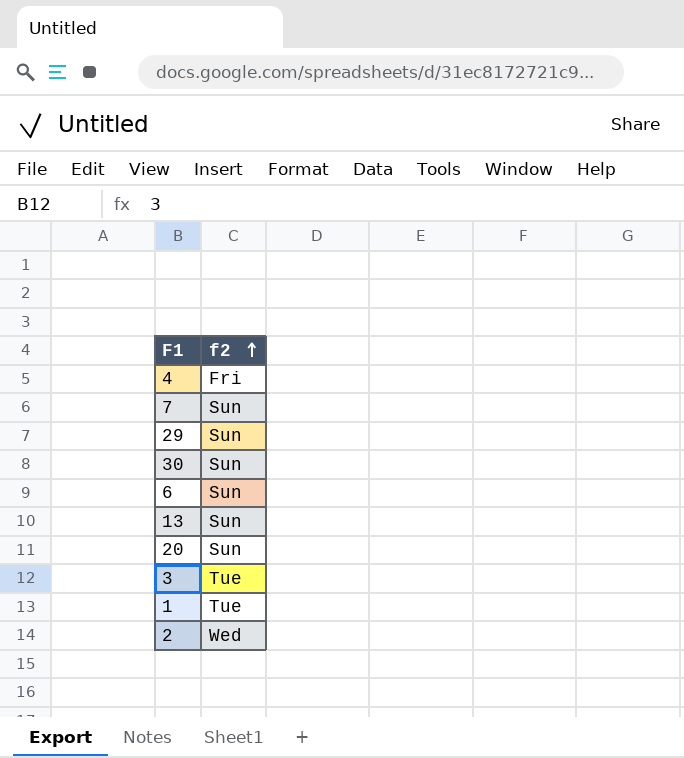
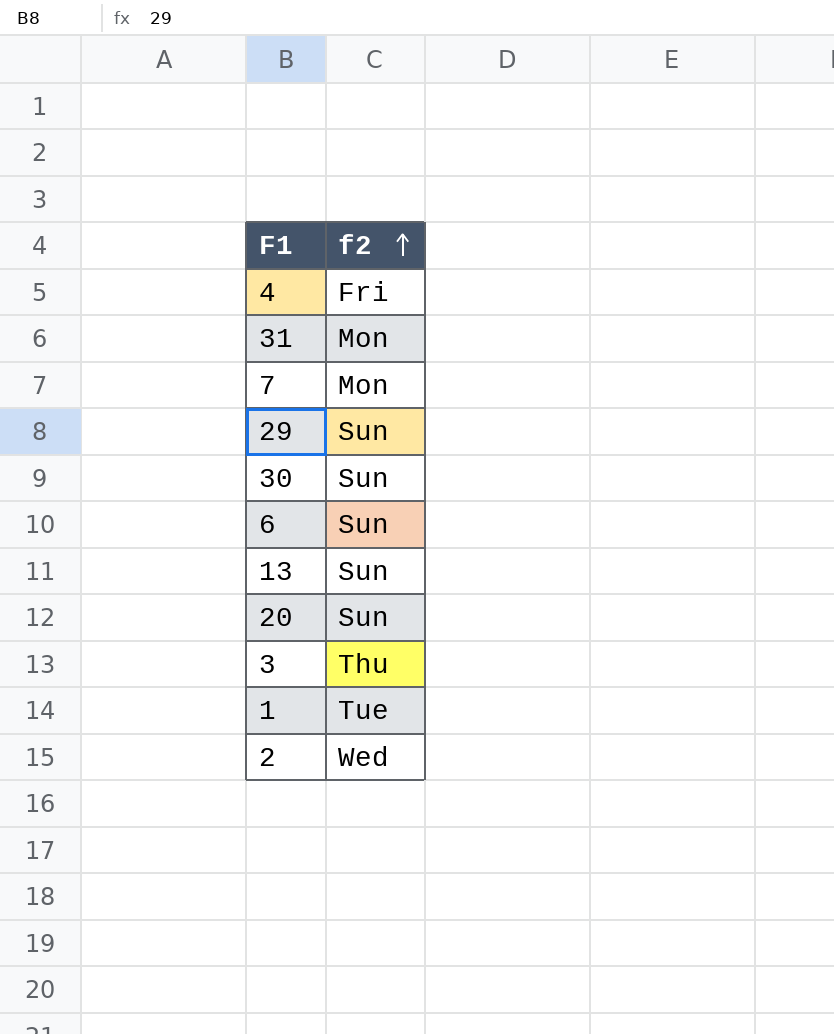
row 31: none -> Mon
7 | f2: Sun -> Mon
3 | f2: Tue -> Thu

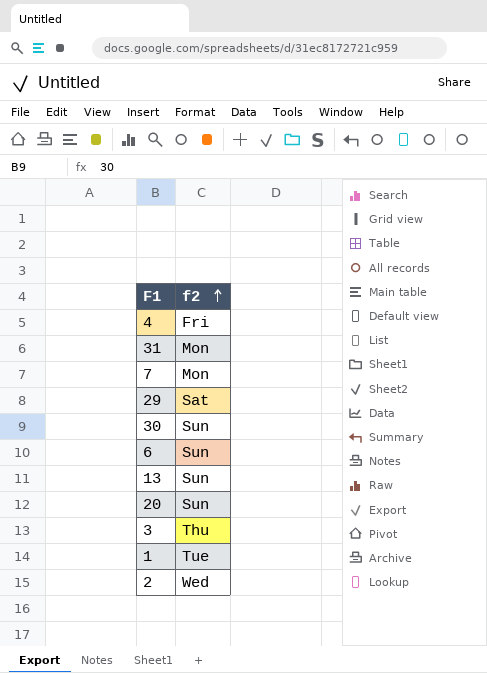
29 | f2: Sun -> Sat

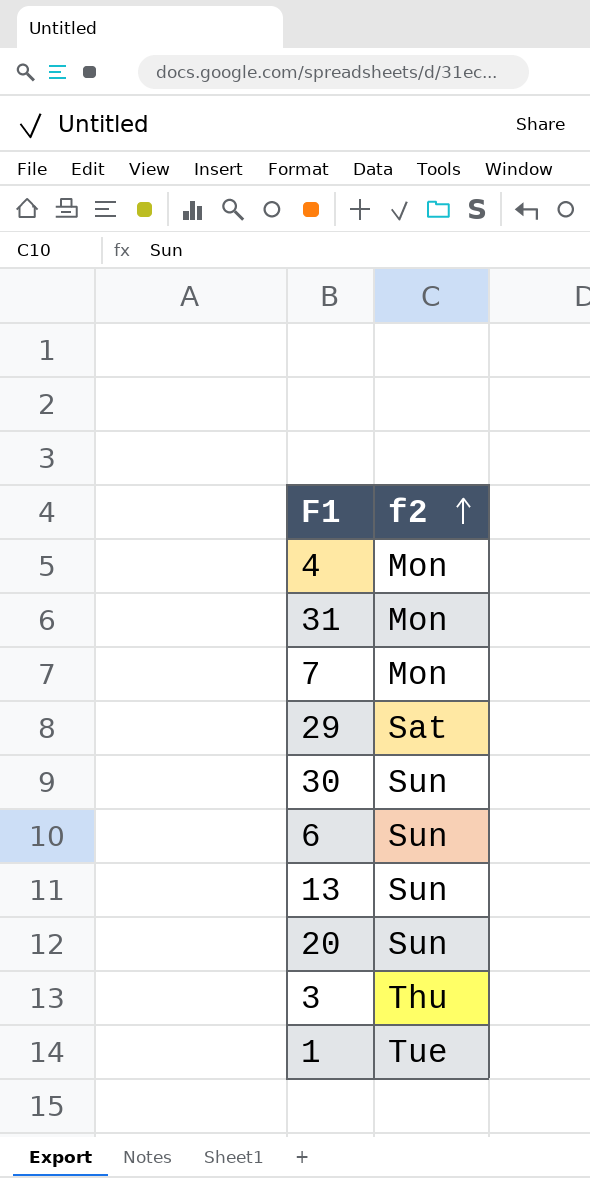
row 2: Wed -> none
4 | f2: Fri -> Mon

